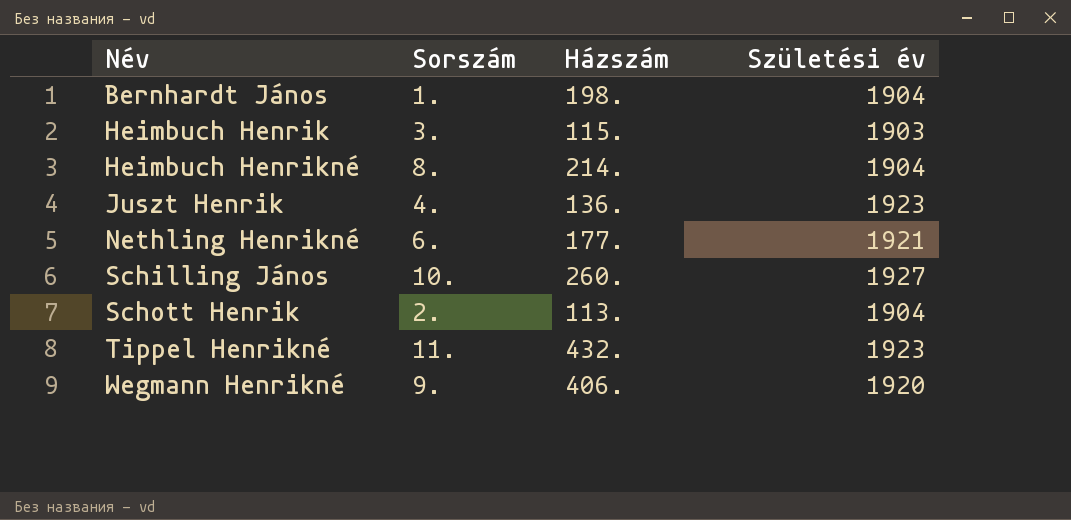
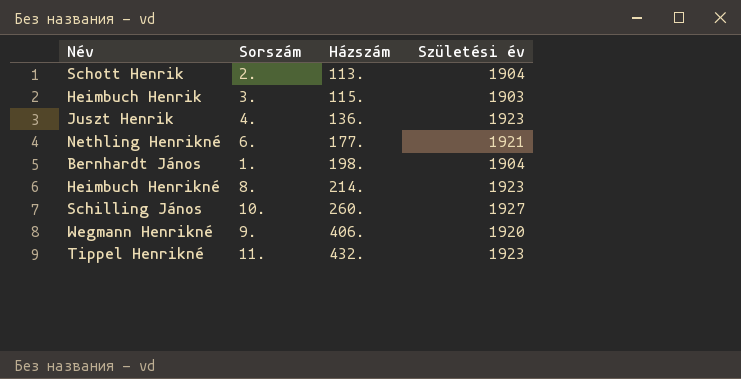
row order: Név ascending -> Házszám ascending
Heimbuch Henrikné | Születési év: 1904 -> 1923

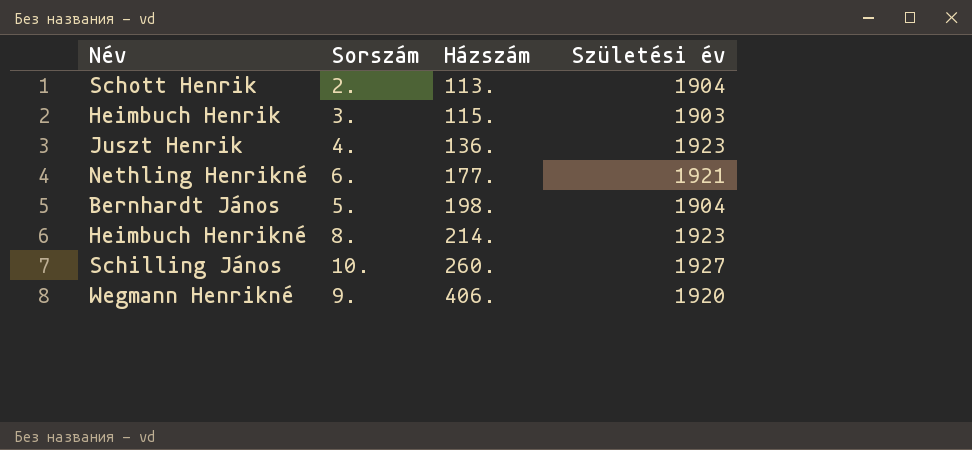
row Tippel Henrikné: 11. | 432. | 1923 -> none
Bernhardt János | Sorszám: 1. -> 5.

